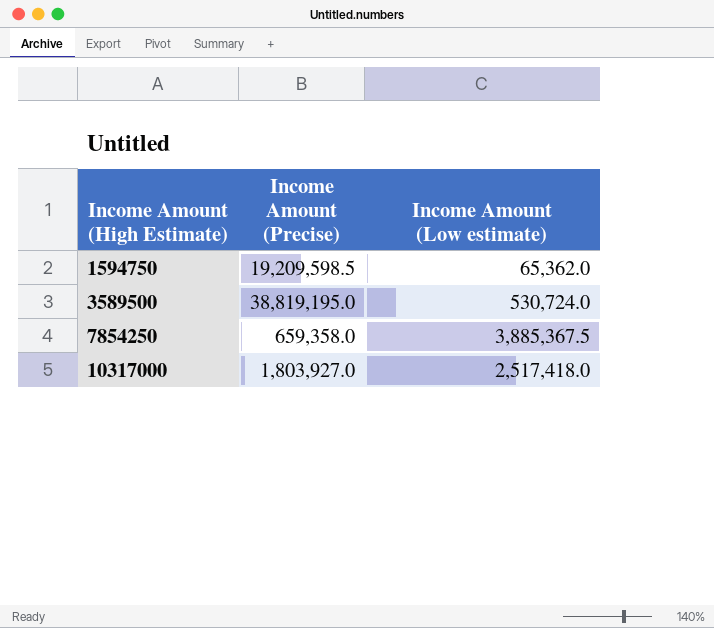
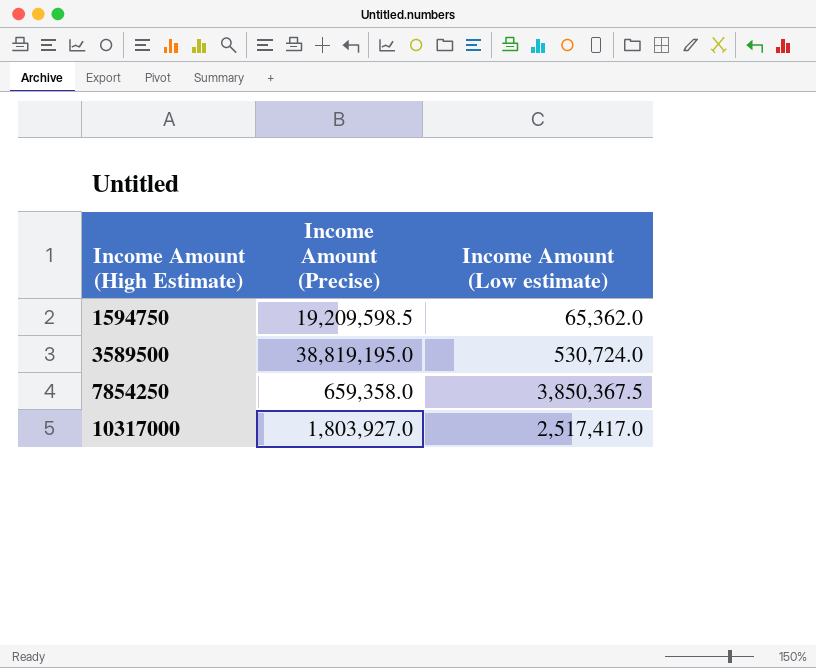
7854250 | Income Amount (Low estimate): 3,885,367.5 -> 3,850,367.5
10317000 | Income Amount (Low estimate): 2,517,418.0 -> 2,517,417.0

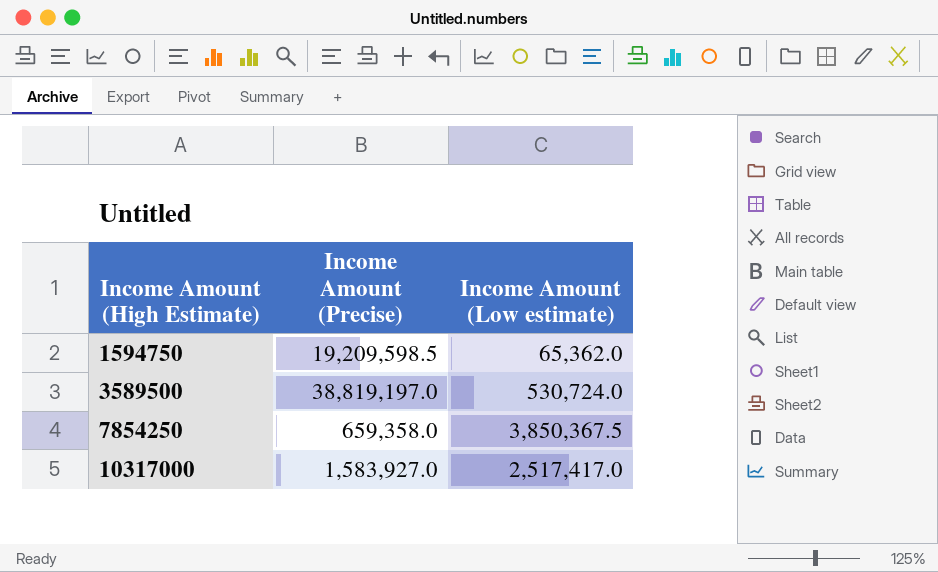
3589500 | Income Amount (Precise): 38,819,195.0 -> 38,819,197.0
10317000 | Income Amount (Precise): 1,803,927.0 -> 1,583,927.0

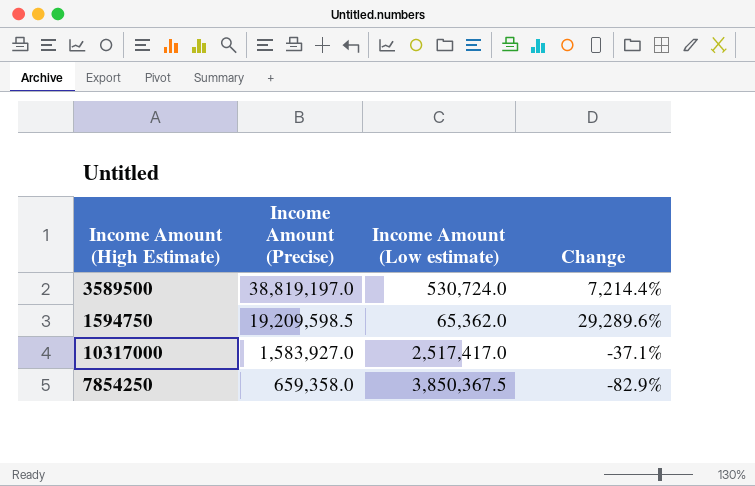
row order: Income Amount (High Estimate) ascending -> Income Amount (Precise) descending
column Change | formula: none -> ([Income Amount (Precise)] - [Income Amount (Low estimate)]) / [Income Amount (Low estimate)]

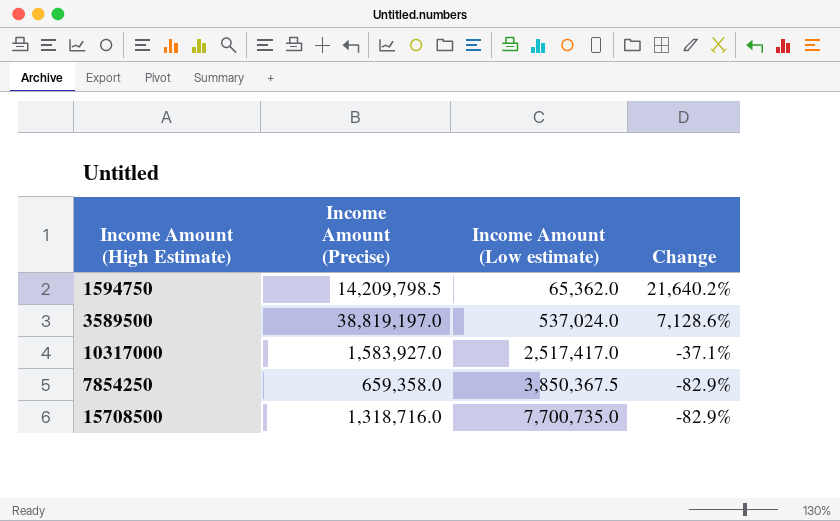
row order: Income Amount (Precise) descending -> Income Amount (Low estimate) ascending
1594750 | Income Amount (Precise): 19,209,598.5 -> 14,209,798.5
1594750 | Change: 29,289.6% -> 21,640.2%
3589500 | Income Amount (Low estimate): 530,724.0 -> 537,024.0
3589500 | Change: 7,214.4% -> 7,128.6%
row 15708500: none -> 1,318,716.0 | 7,700,735.0 | -82.9%

